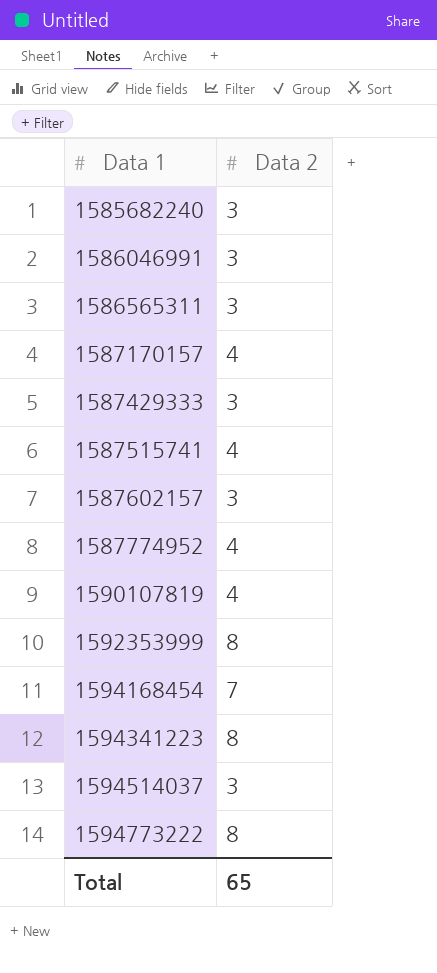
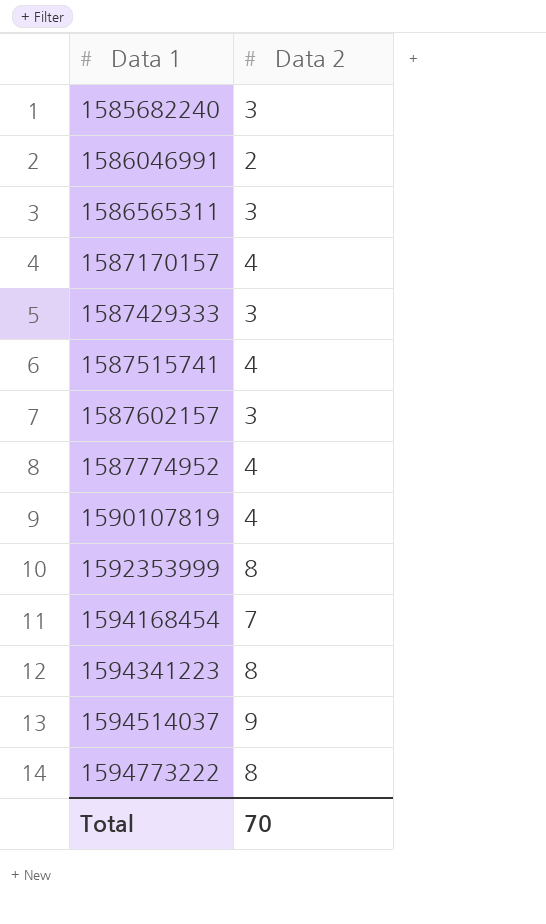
1586046991 | Data 2: 3 -> 2
1594514037 | Data 2: 3 -> 9
Total | Data 2: 65 -> 70

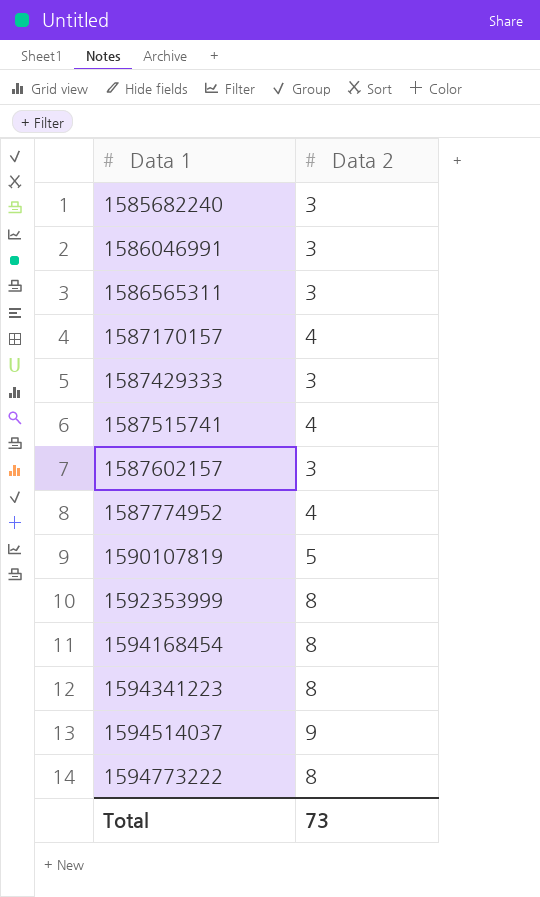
1586046991 | Data 2: 2 -> 3
1590107819 | Data 2: 4 -> 5
1594168454 | Data 2: 7 -> 8
Total | Data 2: 70 -> 73

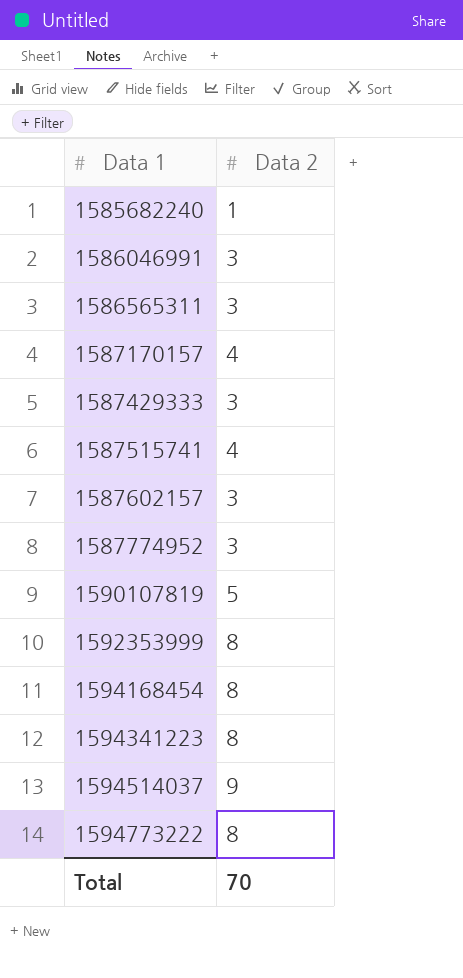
1585682240 | Data 2: 3 -> 1
1587774952 | Data 2: 4 -> 3
Total | Data 2: 73 -> 70

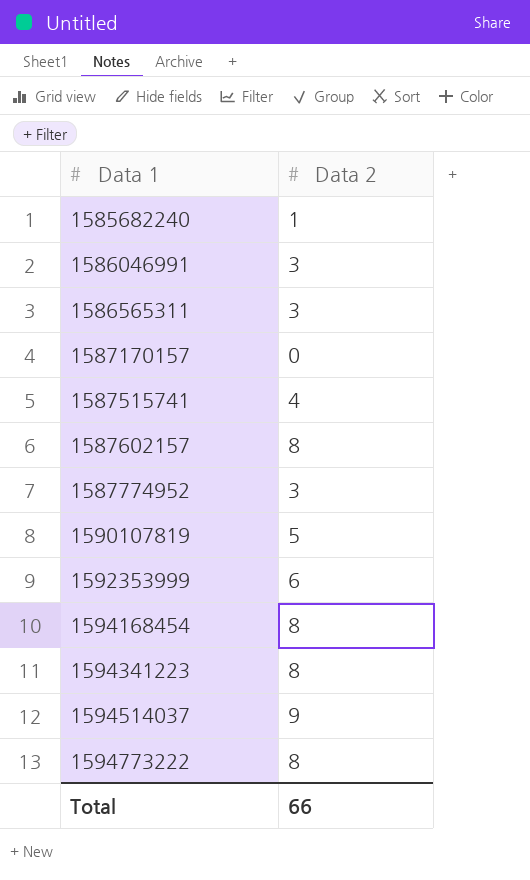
row 1587429333: 3 -> none
1587170157 | Data 2: 4 -> 0
1587602157 | Data 2: 3 -> 8
1592353999 | Data 2: 8 -> 6
Total | Data 2: 70 -> 66

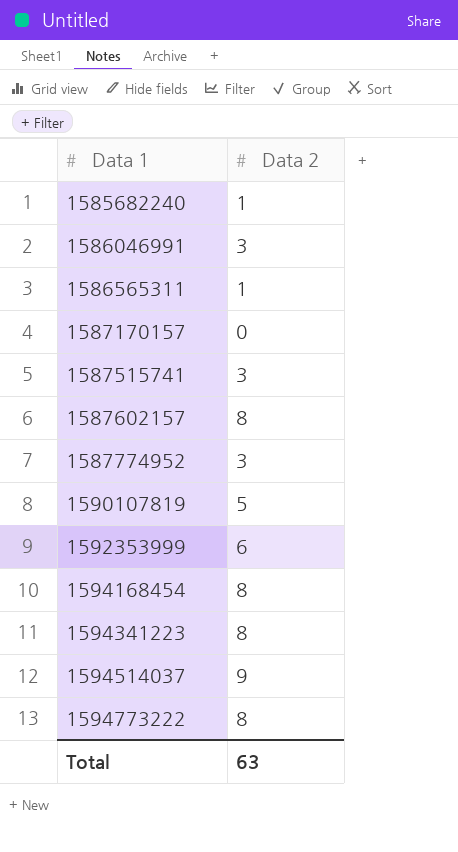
1586565311 | Data 2: 3 -> 1
1587515741 | Data 2: 4 -> 3
Total | Data 2: 66 -> 63

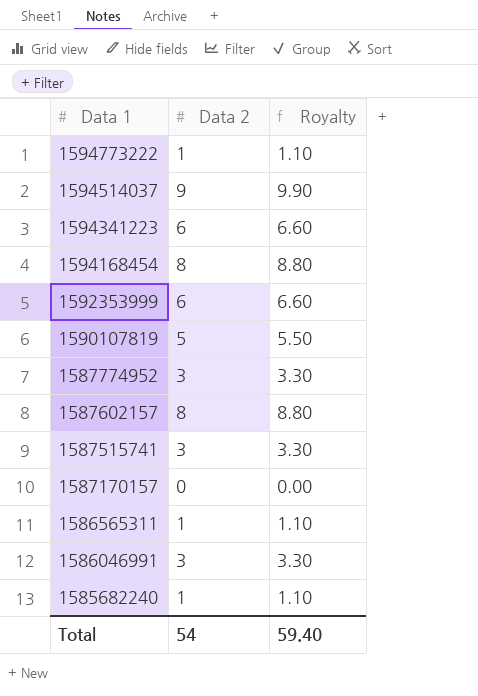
row order: Data 1 ascending -> Data 1 descending
column Royalty | formula: none -> [Data 2] * 1.1
1594773222 | Data 2: 8 -> 1
1594341223 | Data 2: 8 -> 6
Total | Data 2: 63 -> 54

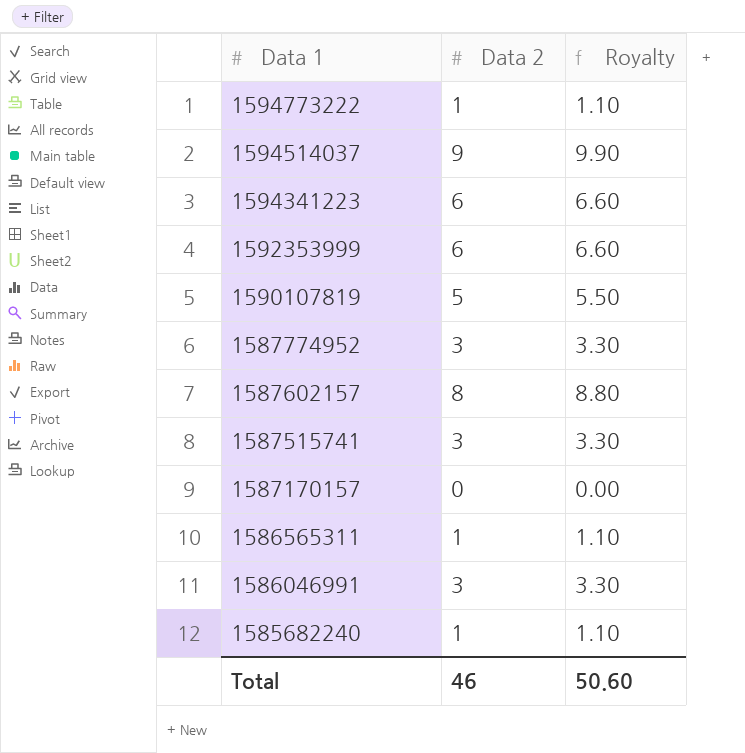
row 1594168454: 8 | 8.80 -> none
Total | Data 2: 54 -> 46
Total | Royalty: 59.40 -> 50.60

